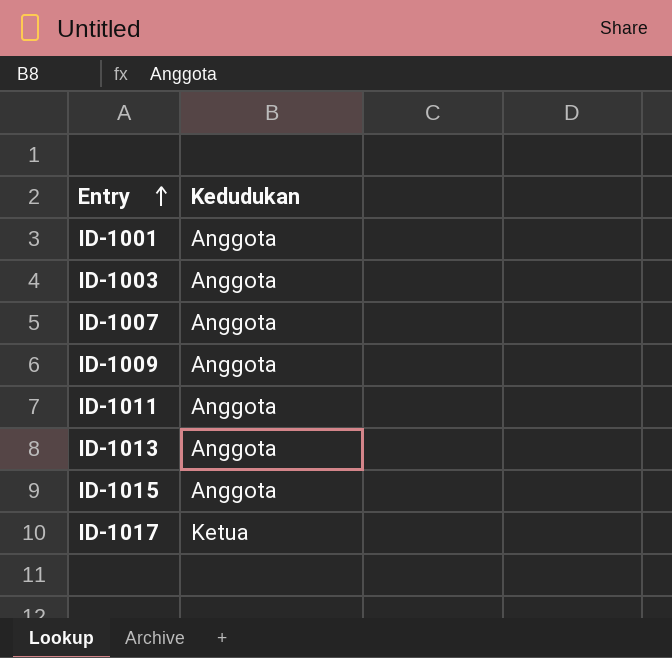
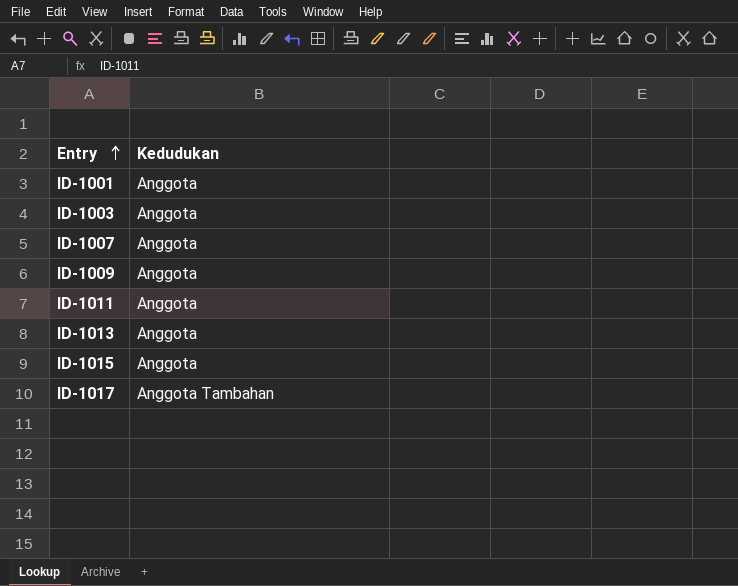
ID-1017 | Kedudukan: Ketua -> Anggota Tambahan

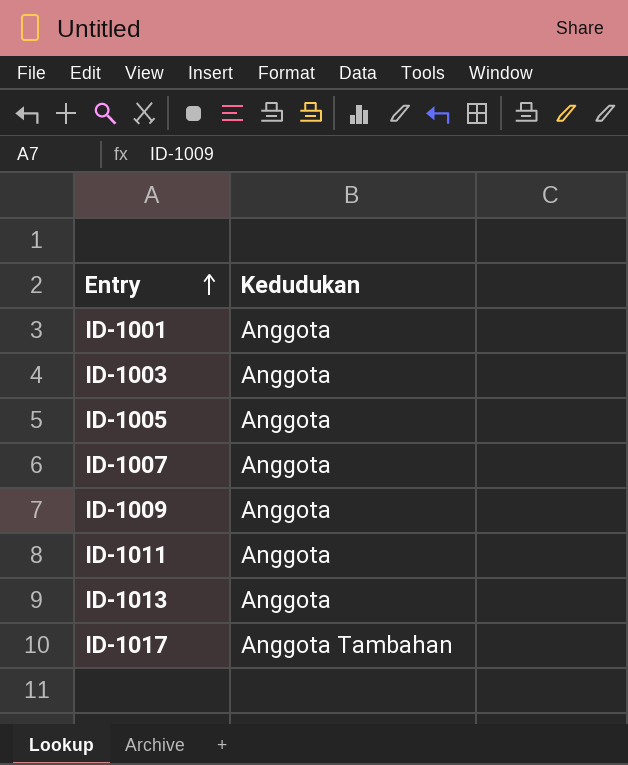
row ID-1015: Anggota -> none
row ID-1005: none -> Anggota

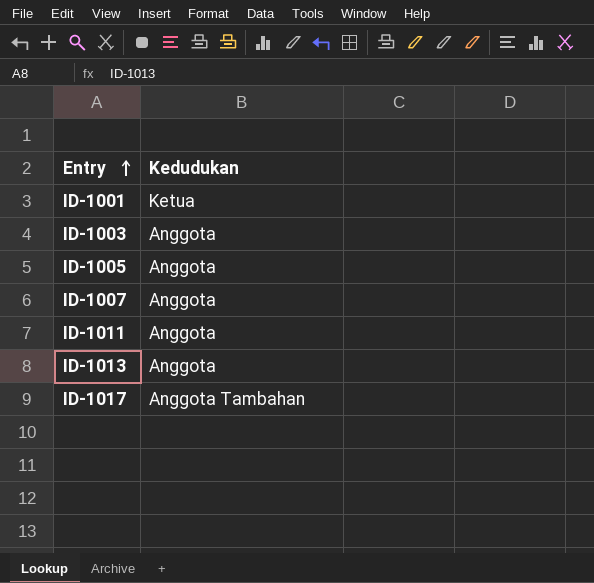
row ID-1009: Anggota -> none
ID-1001 | Kedudukan: Anggota -> Ketua

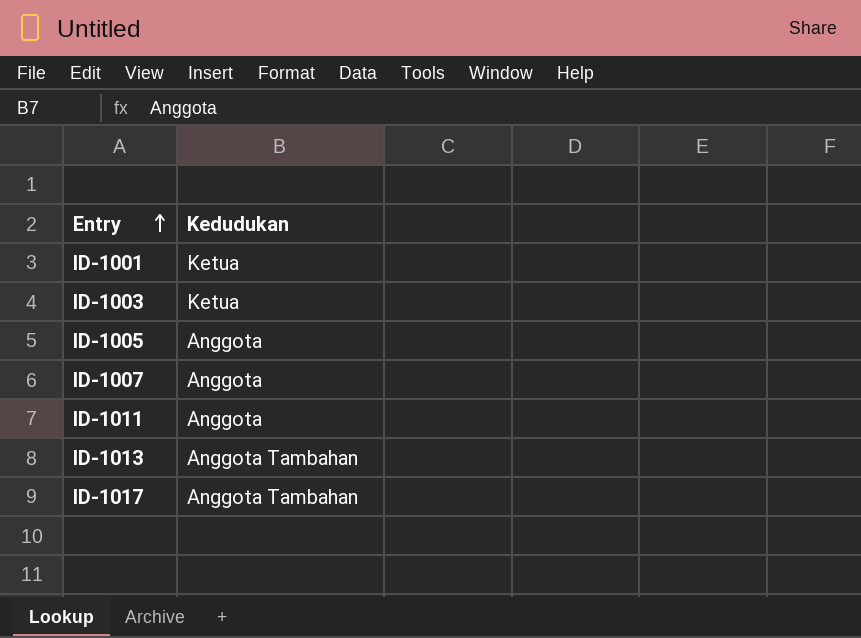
ID-1003 | Kedudukan: Anggota -> Ketua
ID-1013 | Kedudukan: Anggota -> Anggota Tambahan

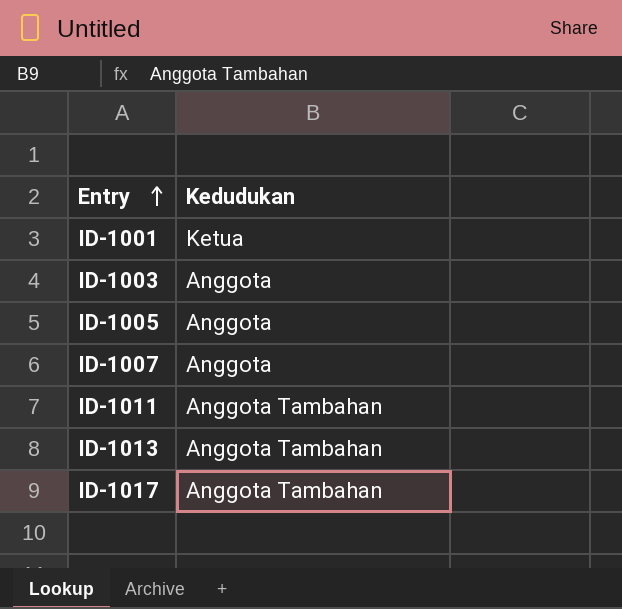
ID-1003 | Kedudukan: Ketua -> Anggota
ID-1011 | Kedudukan: Anggota -> Anggota Tambahan

